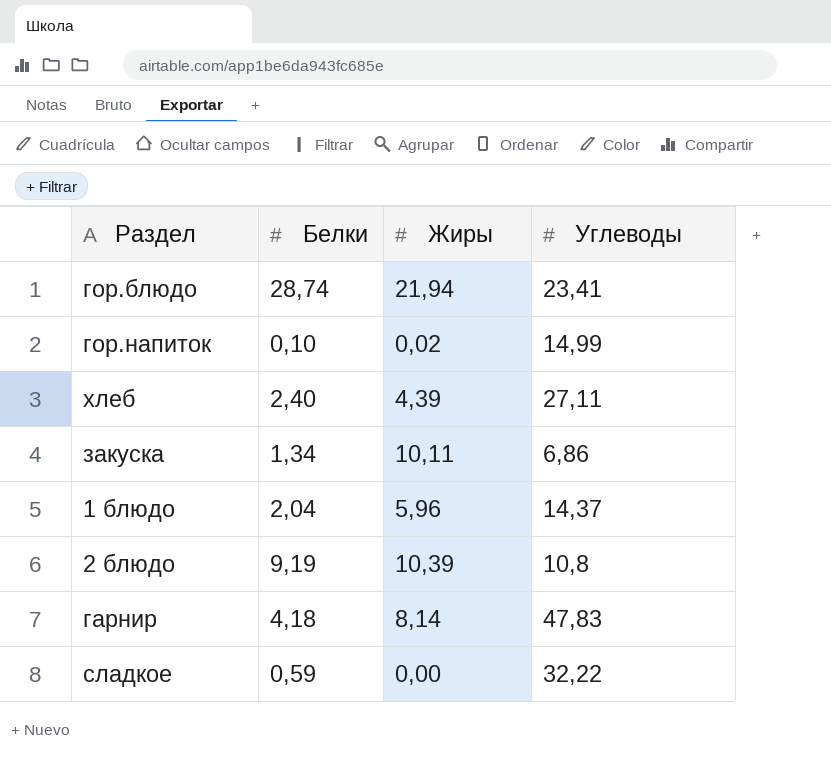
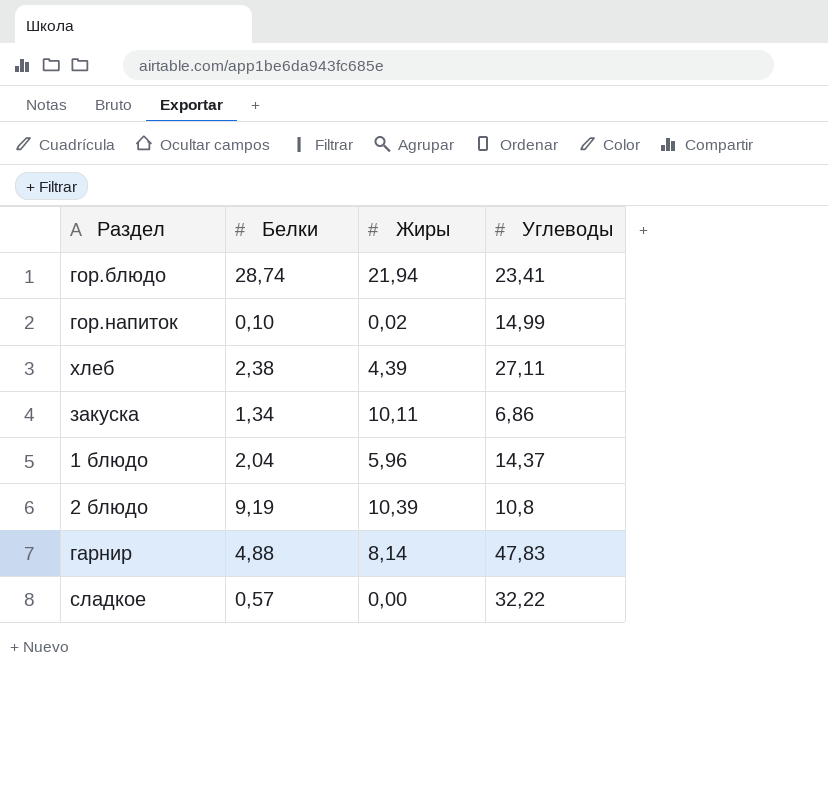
хлеб | Белки: 2,40 -> 2,38
гарнир | Белки: 4,18 -> 4,88
сладкое | Белки: 0,59 -> 0,57

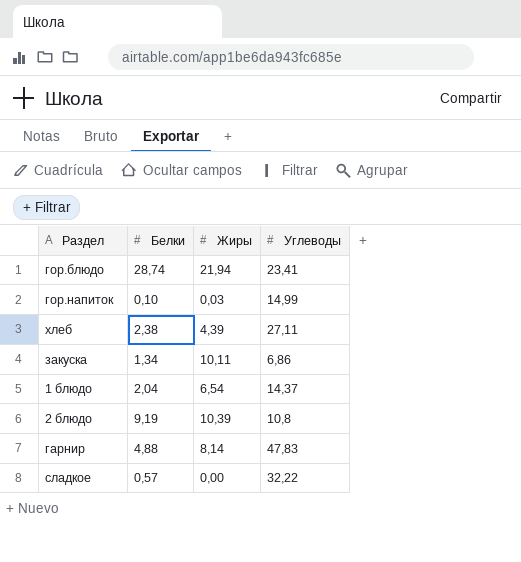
гор.напиток | Жиры: 0,02 -> 0,03
1 блюдо | Жиры: 5,96 -> 6,54

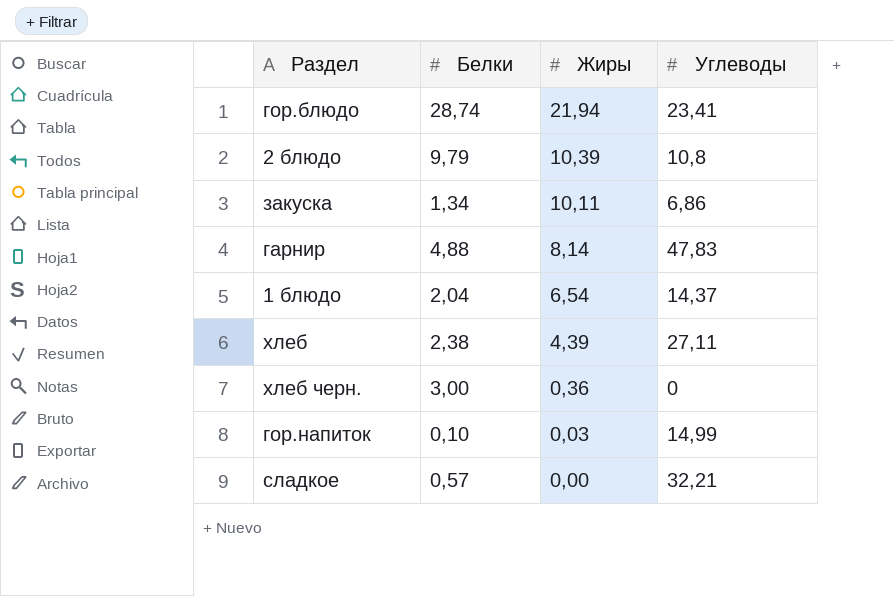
row order: none -> Жиры descending
2 блюдо | Белки: 9,19 -> 9,79
row хлеб черн.: none -> 3,00 | 0,36 | 0
сладкое | Углеводы: 32,22 -> 32,21

